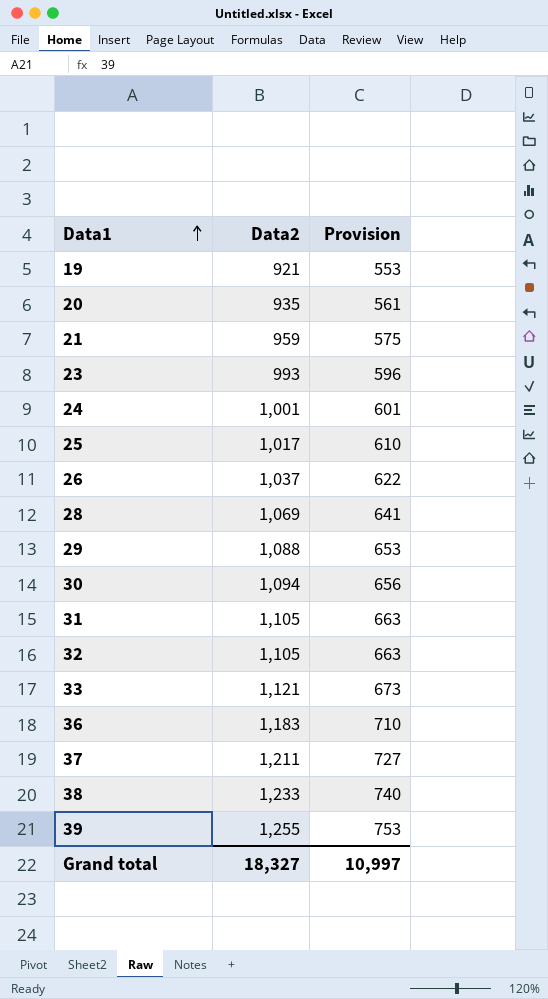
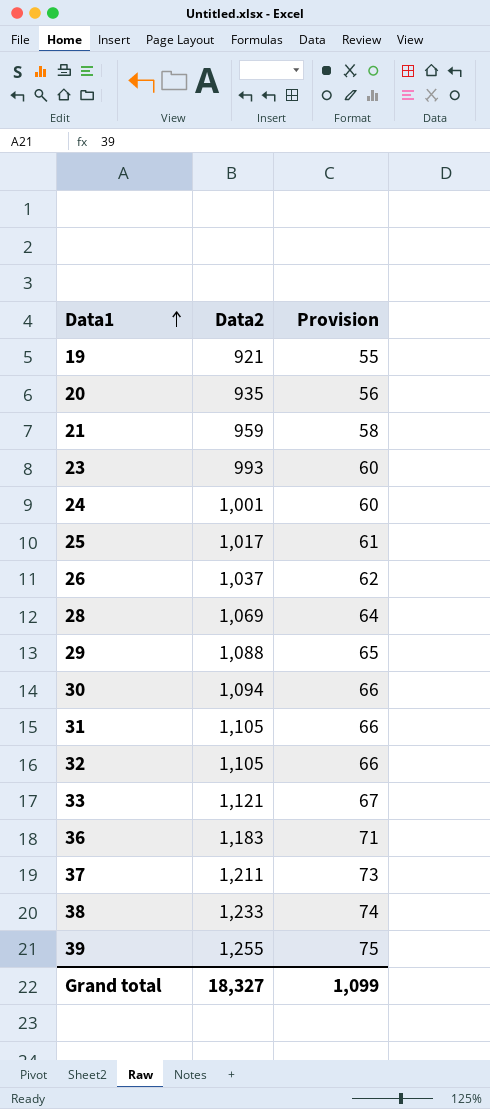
column Provision | formula: [Data2] * 0.6 -> [Data2] * 0.06
Grand total | Provision: 10,997 -> 1,099

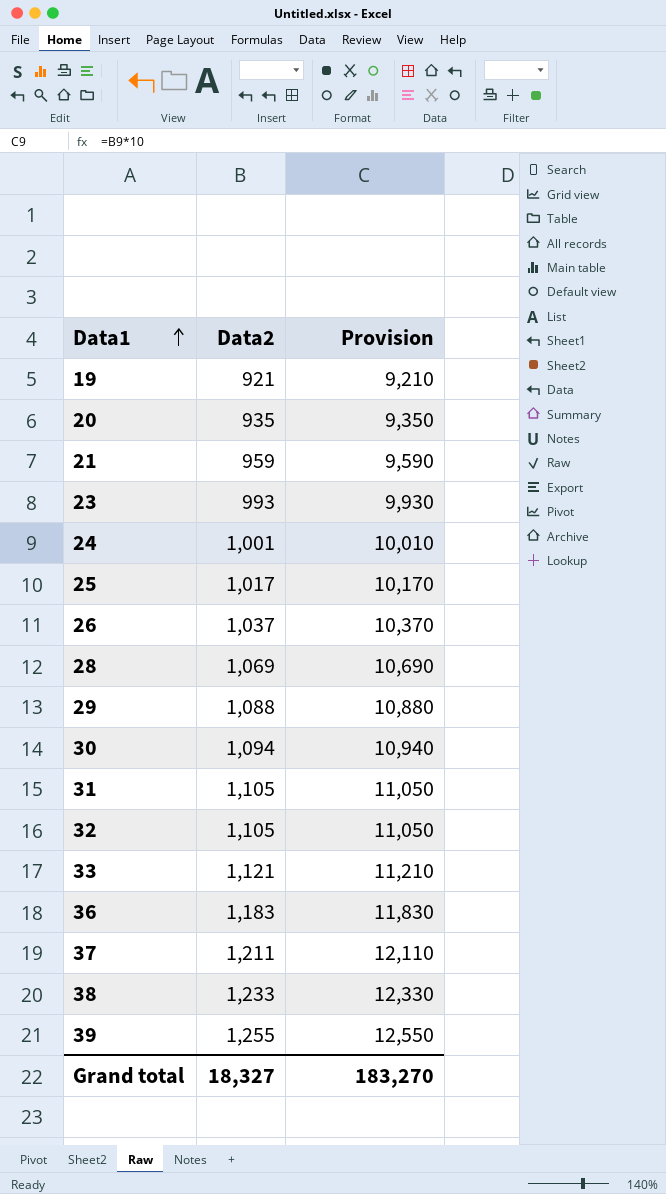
column Provision | formula: [Data2] * 0.06 -> [Data2] * 10
Grand total | Provision: 1,099 -> 183,270

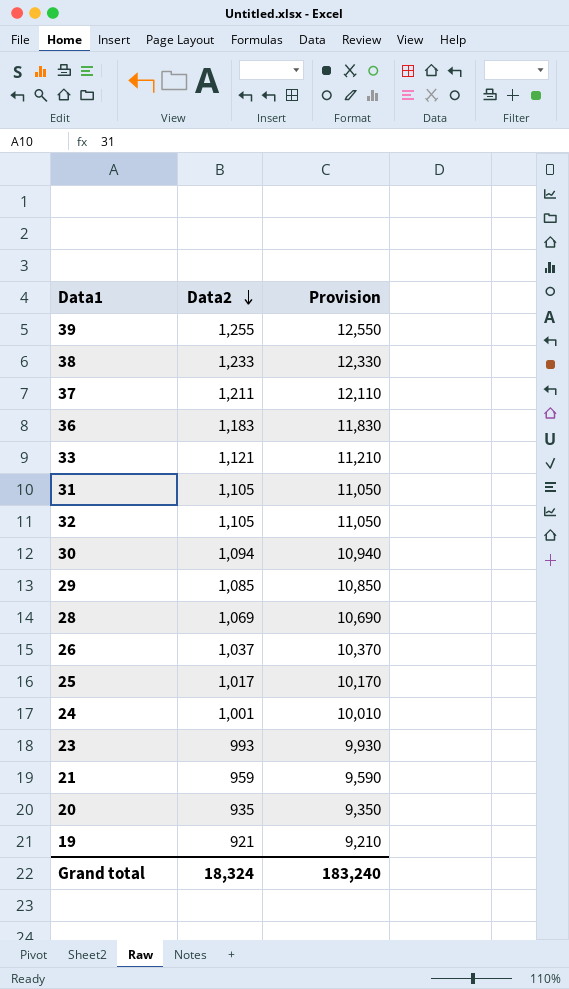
row order: Data1 ascending -> Data2 descending
29 | Data2: 1,088 -> 1,085
29 | Provision: 10,880 -> 10,850
Grand total | Data2: 18,327 -> 18,324
Grand total | Provision: 183,270 -> 183,240

